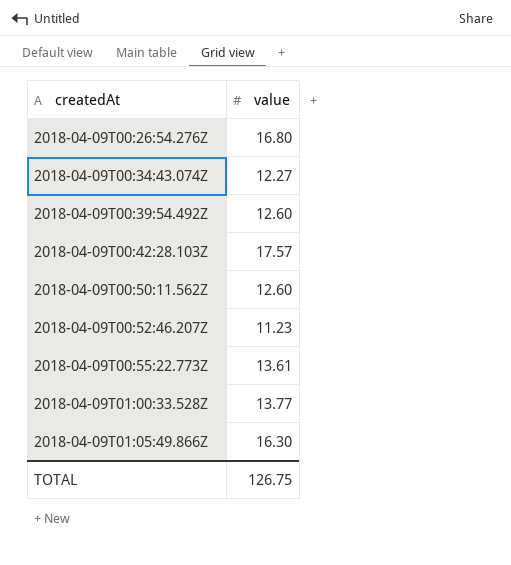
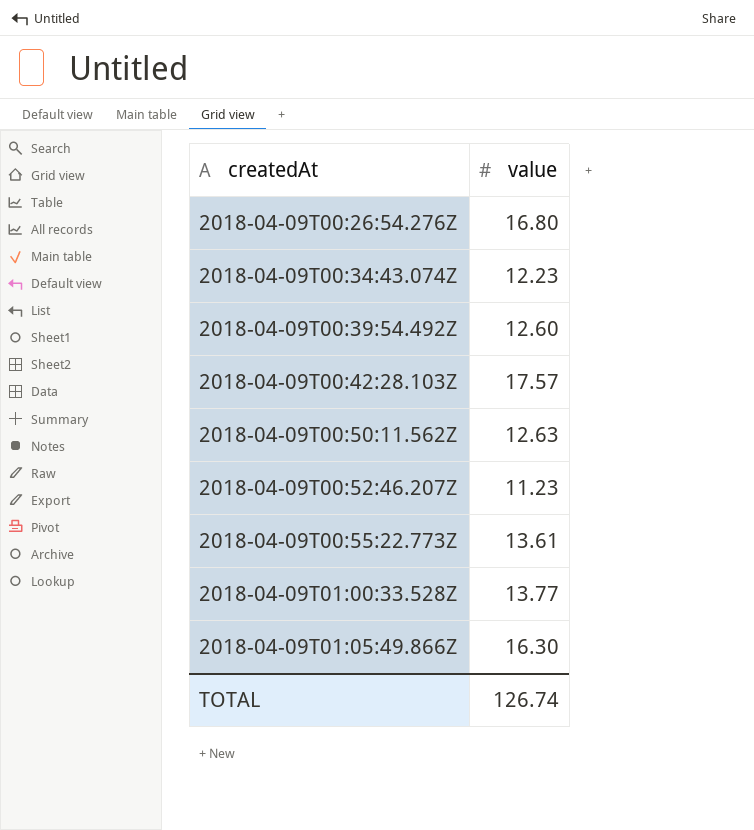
2018-04-09T00:34:43.074Z | value: 12.27 -> 12.23
2018-04-09T00:50:11.562Z | value: 12.60 -> 12.63
TOTAL | value: 126.75 -> 126.74

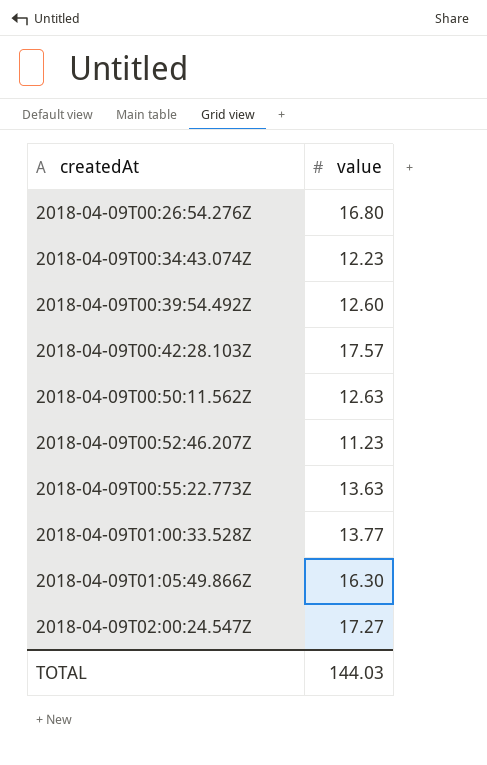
2018-04-09T00:55:22.773Z | value: 13.61 -> 13.63
row 2018-04-09T02:00:24.547Z: none -> 17.27
TOTAL | value: 126.74 -> 144.03

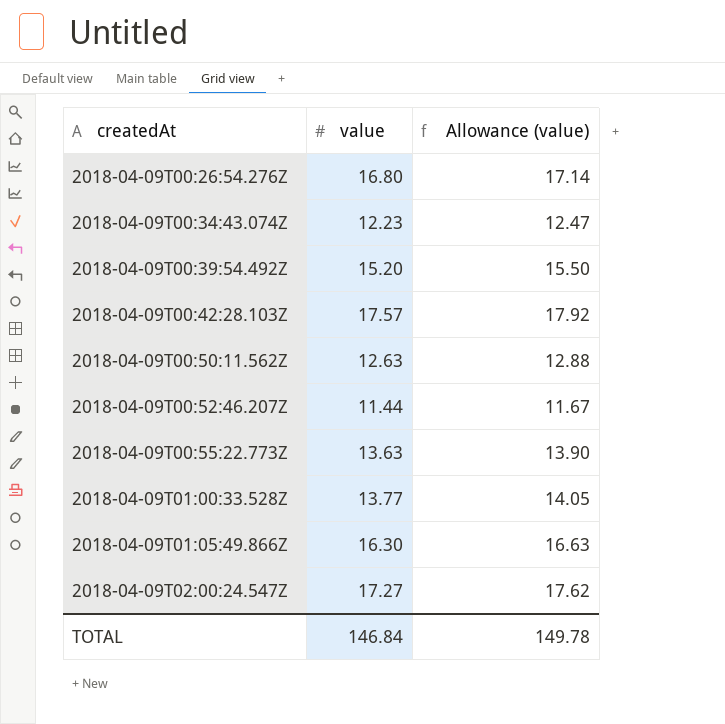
column Allowance (value) | formula: none -> [value] * 1.02
2018-04-09T00:39:54.492Z | value: 12.60 -> 15.20
2018-04-09T00:52:46.207Z | value: 11.23 -> 11.44
TOTAL | value: 144.03 -> 146.84

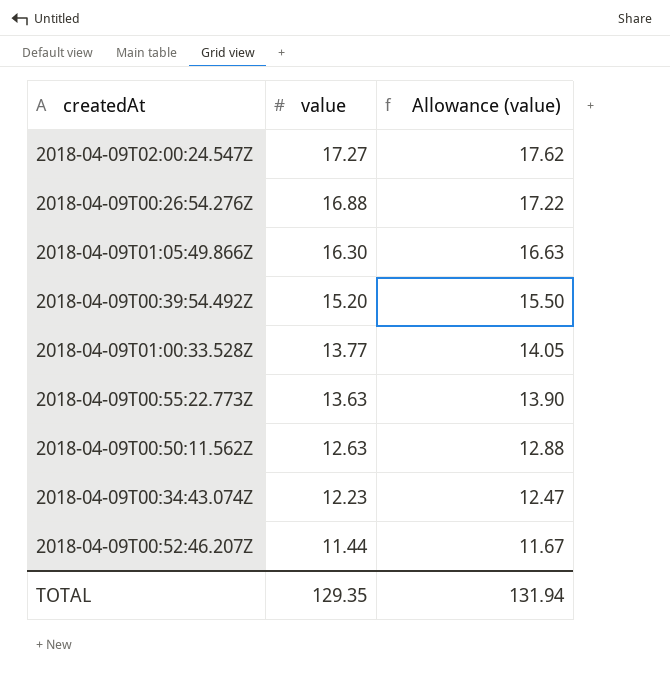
row order: createdAt ascending -> value descending
row 2018-04-09T00:42:28.103Z: 17.57 | 17.92 -> none
2018-04-09T00:26:54.276Z | value: 16.80 -> 16.88
2018-04-09T00:26:54.276Z | Allowance (value): 17.14 -> 17.22
TOTAL | value: 146.84 -> 129.35
TOTAL | Allowance (value): 149.78 -> 131.94

